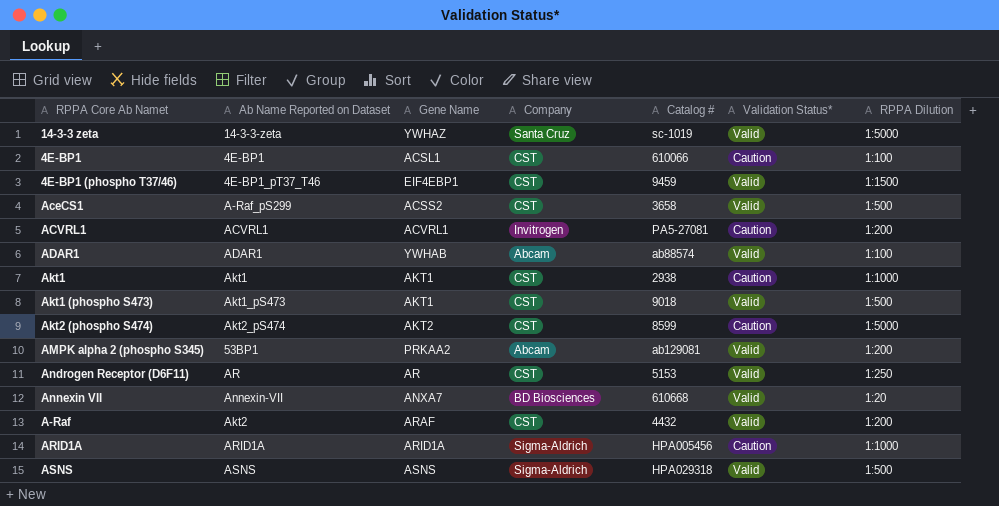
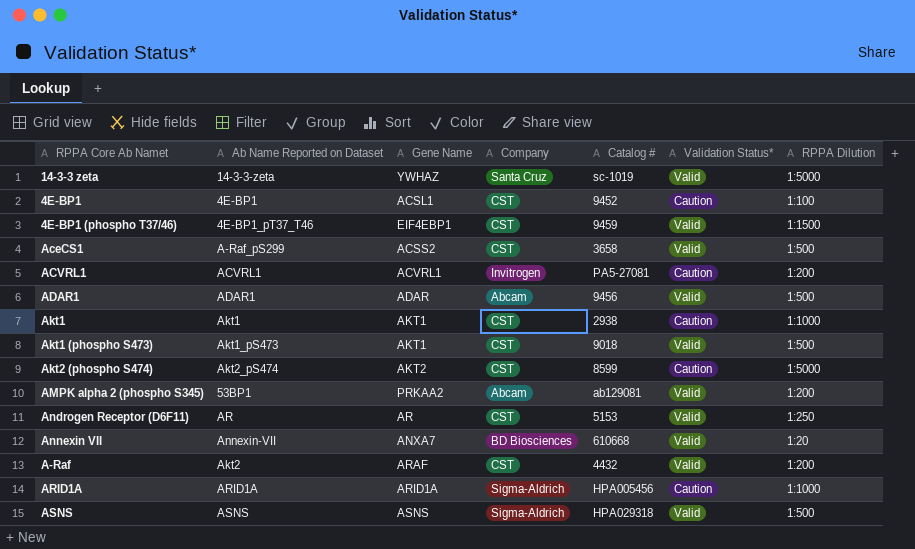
4E-BP1 | Catalog #: 610066 -> 9452
ADAR1 | Gene Name: YWHAB -> ADAR
ADAR1 | Catalog #: ab88574 -> 9456
ADAR1 | RPPA Dilution: 1:100 -> 1:500

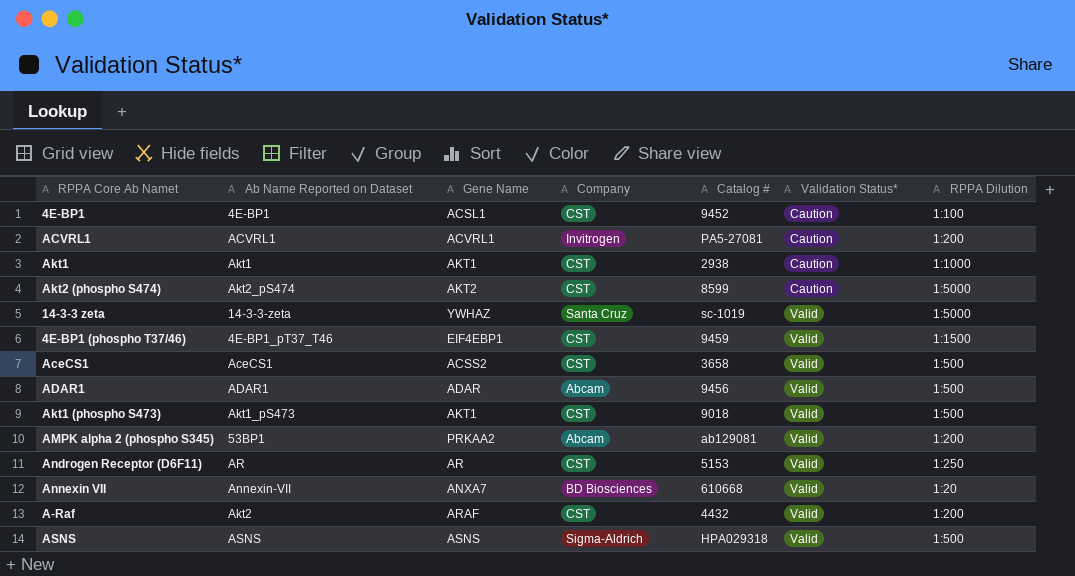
row order: none -> Validation Status* ascending
row ARID1A: ARID1A | ARID1A | Sigma-Aldrich | HPA005456 | Caution | 1:1000 -> none
AceCS1 | Ab Name Reported on Dataset: A-Raf_pS299 -> AceCS1

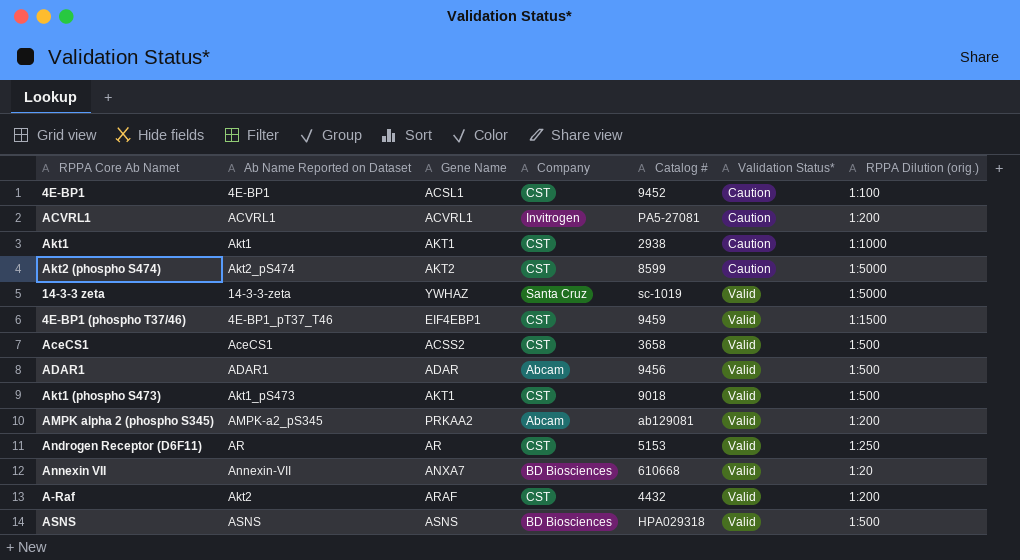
column name: RPPA Dilution -> RPPA Dilution (orig.)
AMPK alpha 2 (phospho S345) | Ab Name Reported on Dataset: 53BP1 -> AMPK-a2_pS345
ASNS | Company: Sigma-Aldrich -> BD Biosciences

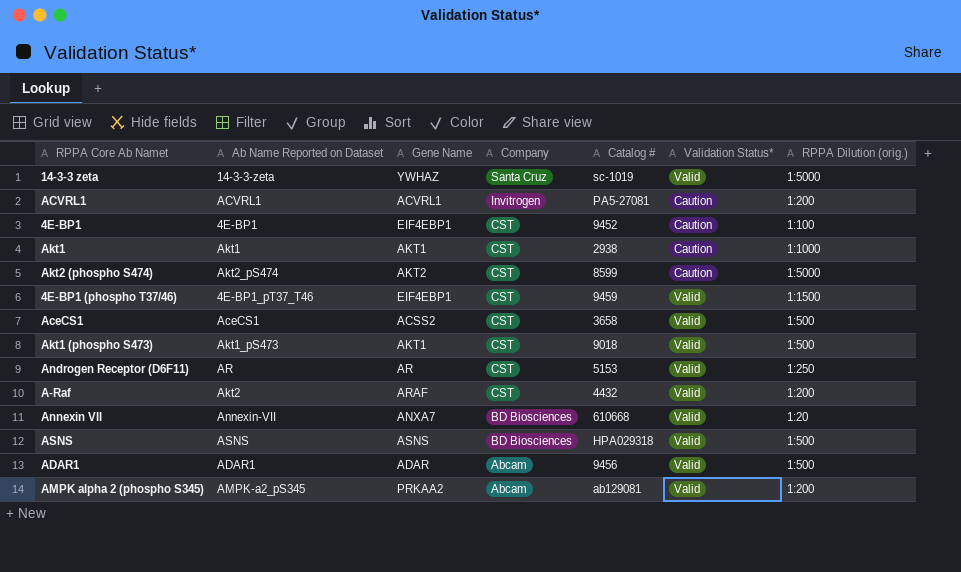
row order: Validation Status* ascending -> Company descending
4E-BP1 | Gene Name: ACSL1 -> EIF4EBP1

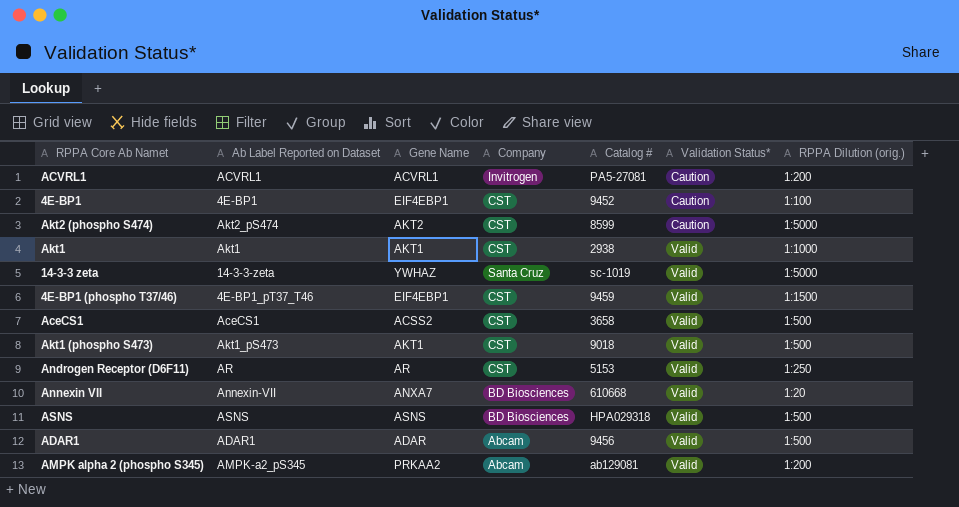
row order: Company descending -> Validation Status* ascending
column name: Ab Name Reported on Dataset -> Ab Label Reported on Dataset
row A-Raf: Akt2 | ARAF | CST | 4432 | Valid | 1:200 -> none
Akt1 | Validation Status*: Caution -> Valid

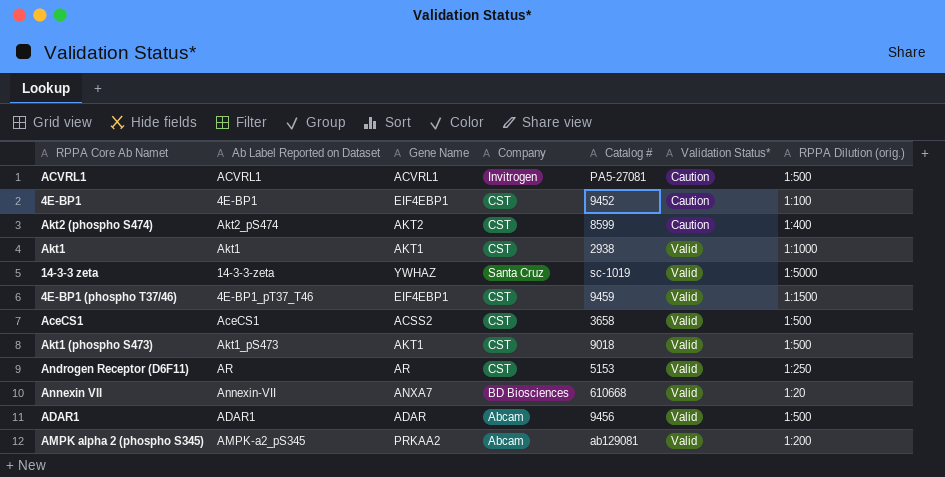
row ASNS: ASNS | ASNS | BD Biosciences | HPA029318 | Valid | 1:500 -> none
ACVRL1 | RPPA Dilution (orig.): 1:200 -> 1:500
Akt2 (phospho S474) | RPPA Dilution (orig.): 1:5000 -> 1:400

